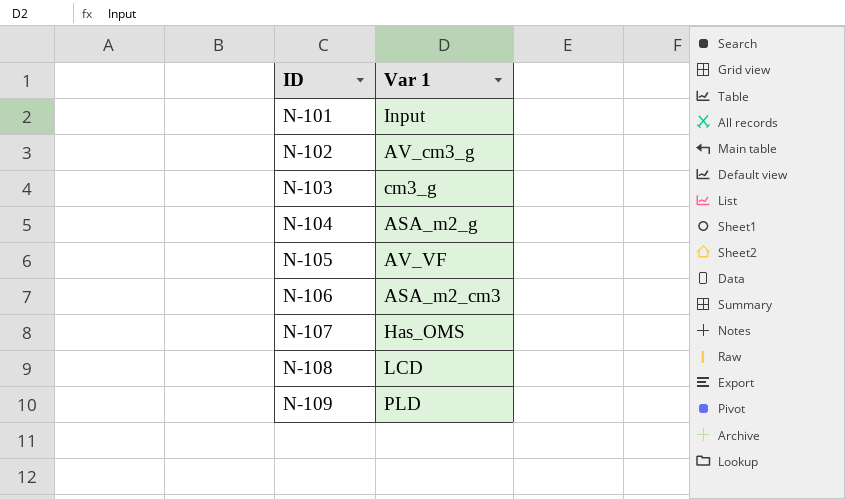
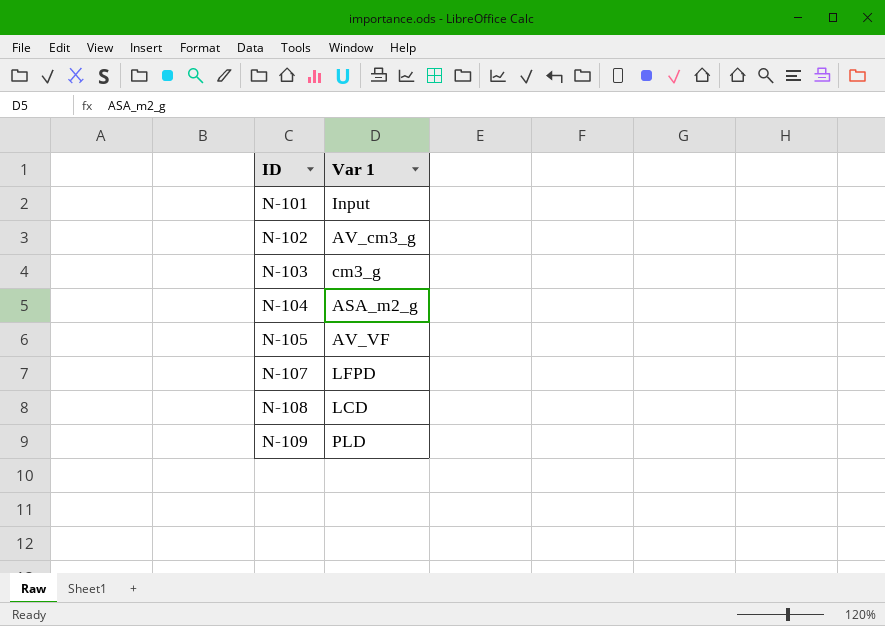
row N-106: ASA_m2_cm3 -> none
N-107 | Var 1: Has_OMS -> LFPD

